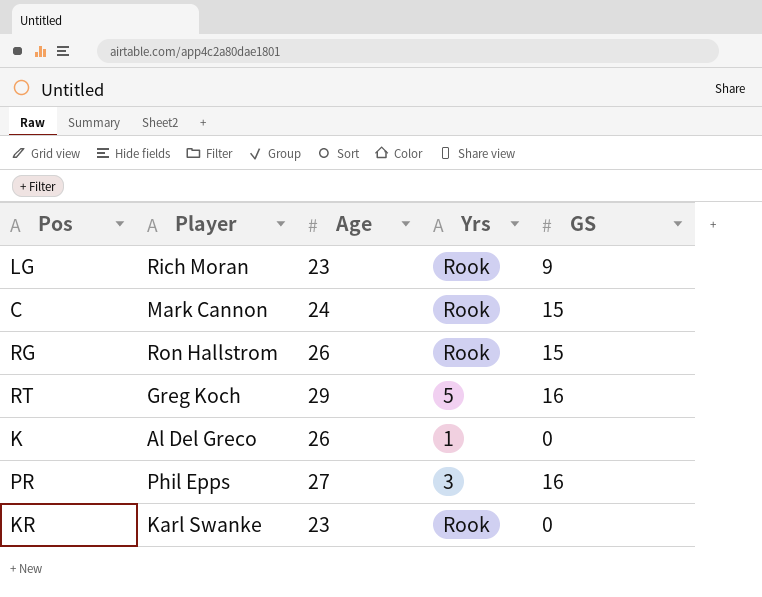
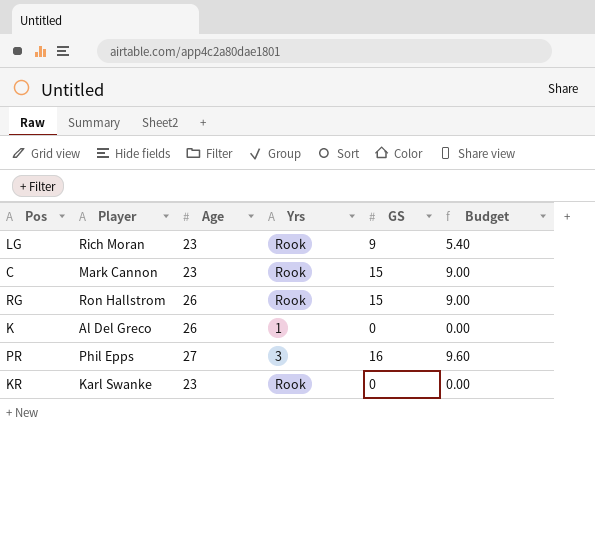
column Budget | formula: none -> [GS] * 0.6
row RT: Greg Koch | 29 | 5 | 16 -> none
C | Age: 24 -> 23

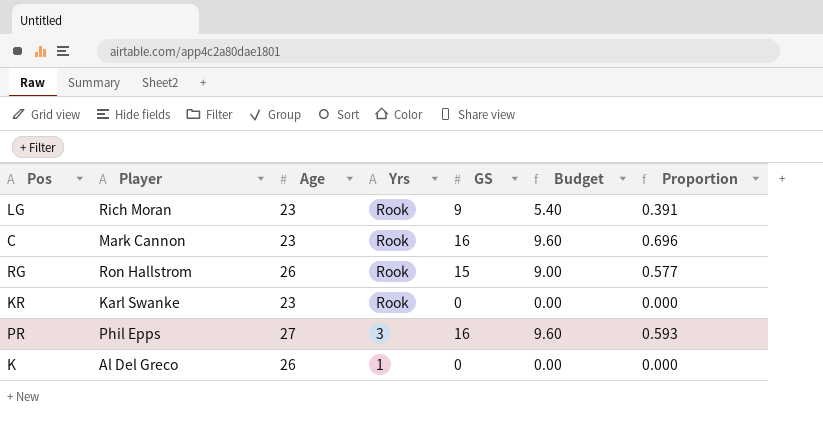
row order: none -> Yrs descending
column Proportion | formula: none -> [GS] / [Age]
C | GS: 15 -> 16
C | Budget: 9.00 -> 9.60

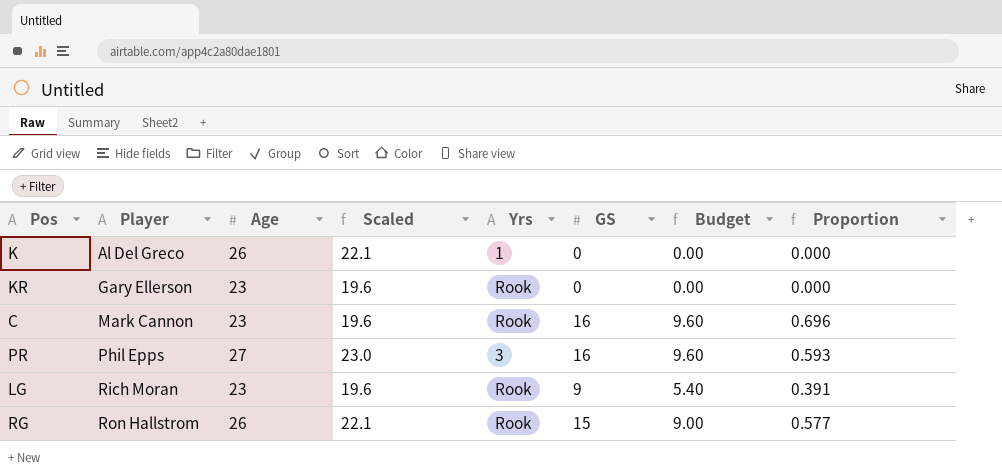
row order: Yrs descending -> Player ascending
column Scaled | formula: none -> [Age] * 0.85
KR | Player: Karl Swanke -> Gary Ellerson

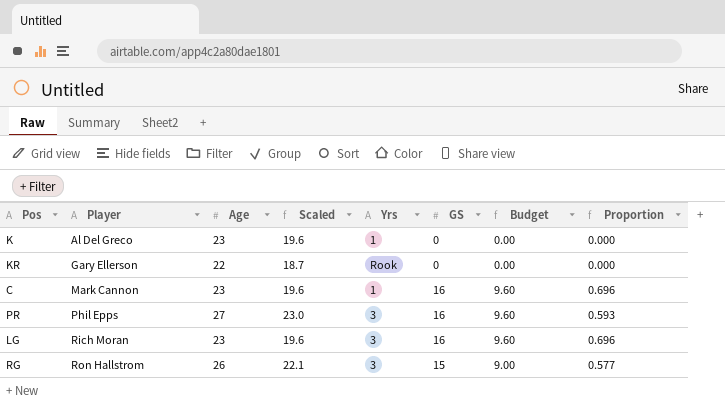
K | Age: 26 -> 23
K | Scaled: 22.1 -> 19.6
KR | Age: 23 -> 22
KR | Scaled: 19.6 -> 18.7
C | Yrs: Rook -> 1
LG | Yrs: Rook -> 3
LG | GS: 9 -> 16
LG | Budget: 5.40 -> 9.60
LG | Proportion: 0.391 -> 0.696
RG | Yrs: Rook -> 3

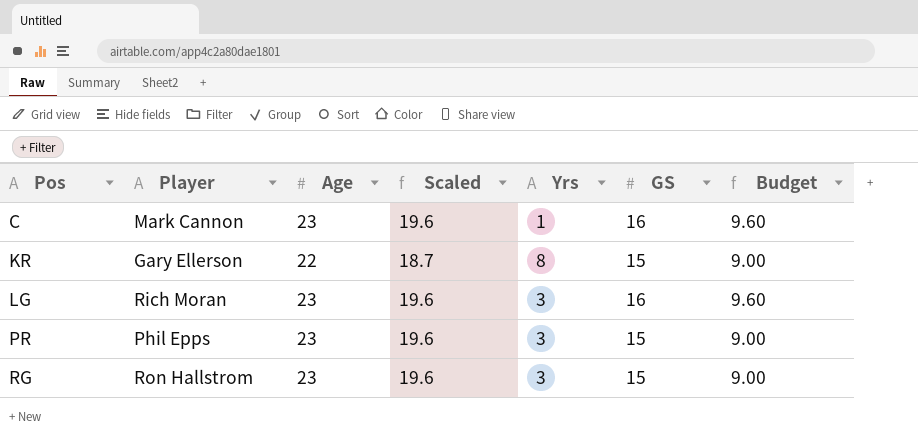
row order: Player ascending -> Pos ascending
column Proportion | formula: [GS] / [Age] -> none
row K: Al Del Greco | 23 | 19.6 | 1 | 0 | 0.00 | 0.000 -> none
KR | Yrs: Rook -> 8
KR | GS: 0 -> 15
KR | Budget: 0.00 -> 9.00
PR | Age: 27 -> 23
PR | Scaled: 23.0 -> 19.6
PR | GS: 16 -> 15
PR | Budget: 9.60 -> 9.00
RG | Age: 26 -> 23
RG | Scaled: 22.1 -> 19.6

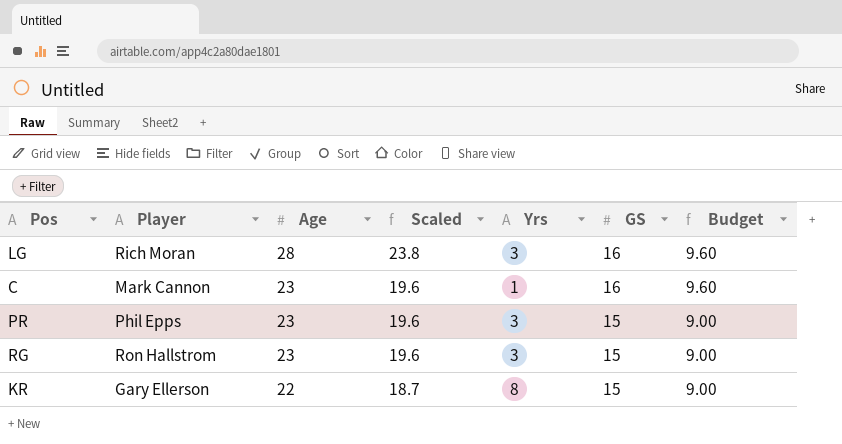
row order: Pos ascending -> Age descending
LG | Age: 23 -> 28
LG | Scaled: 19.6 -> 23.8

